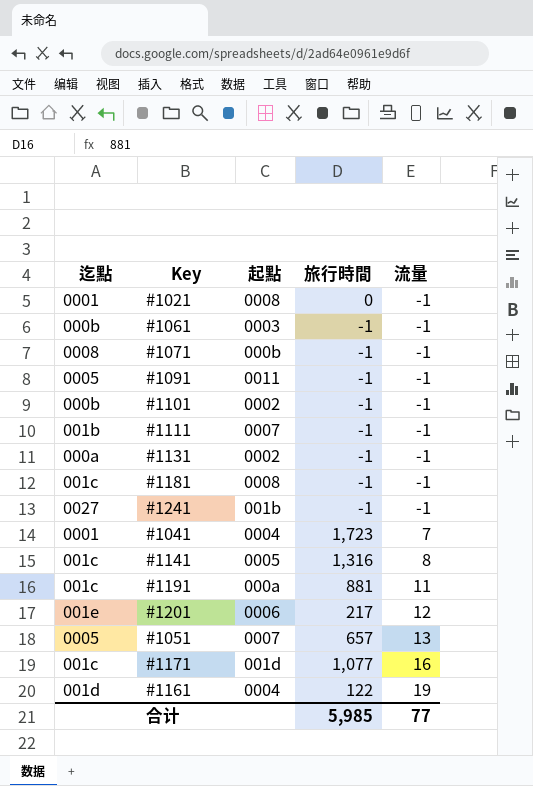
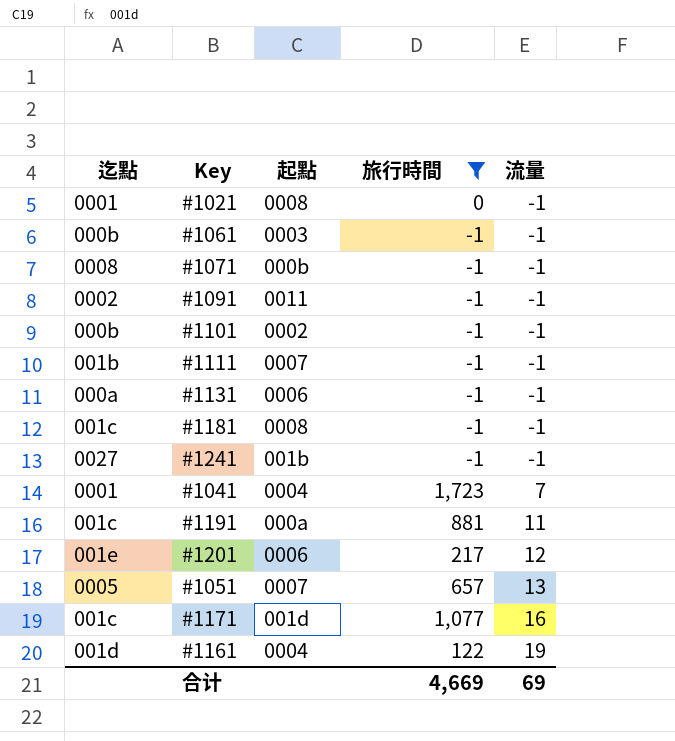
filter: none -> 旅行時間 != 1,316
#1091 | 迄點: 0005 -> 0002
#1131 | 起點: 0002 -> 0006
合计 | 旅行時間: 5,985 -> 4,669
合计 | 流量: 77 -> 69

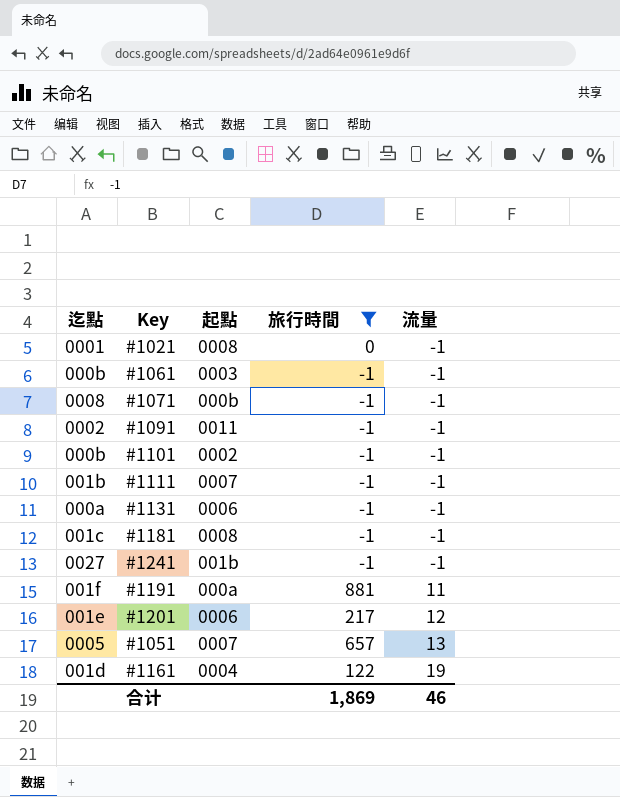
row #1041: 0001 | 0004 | 1,723 | 7 -> none
row #1171: 001c | 001d | 1,077 | 16 -> none
#1191 | 迄點: 001c -> 001f
合计 | 旅行時間: 4,669 -> 1,869
合计 | 流量: 69 -> 46

